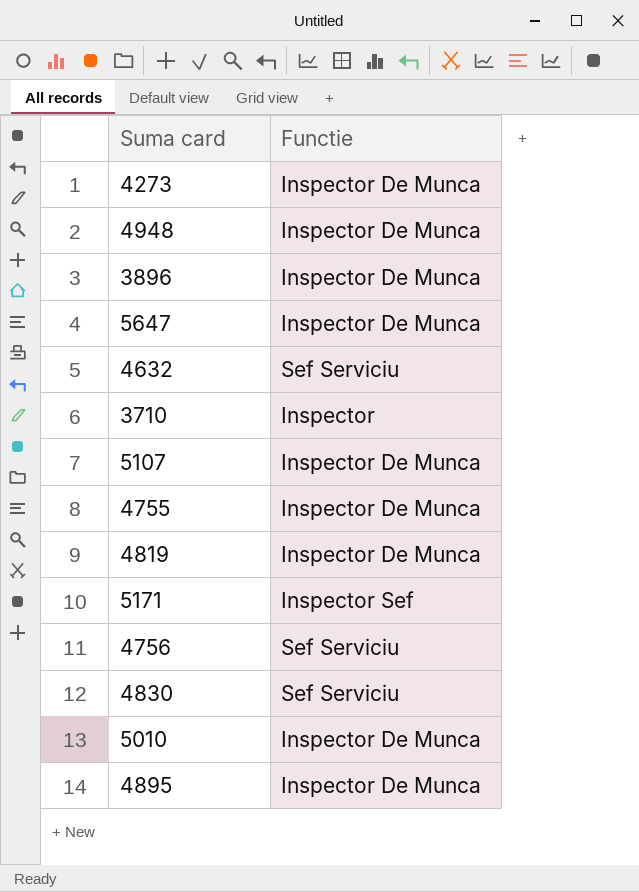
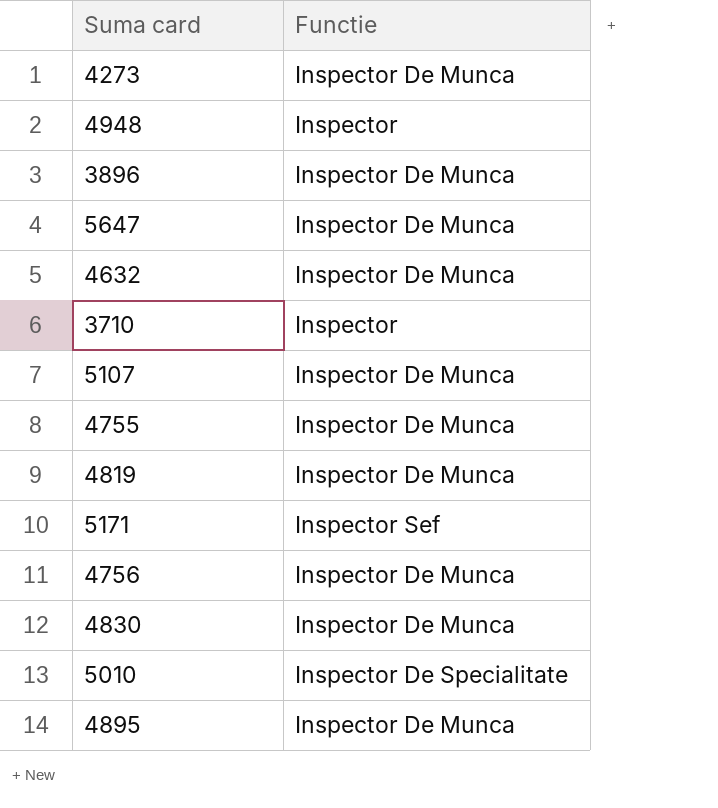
4948 | Functie: Inspector De Munca -> Inspector
4632 | Functie: Sef Serviciu -> Inspector De Munca
4756 | Functie: Sef Serviciu -> Inspector De Munca
4830 | Functie: Sef Serviciu -> Inspector De Munca
5010 | Functie: Inspector De Munca -> Inspector De Specialitate

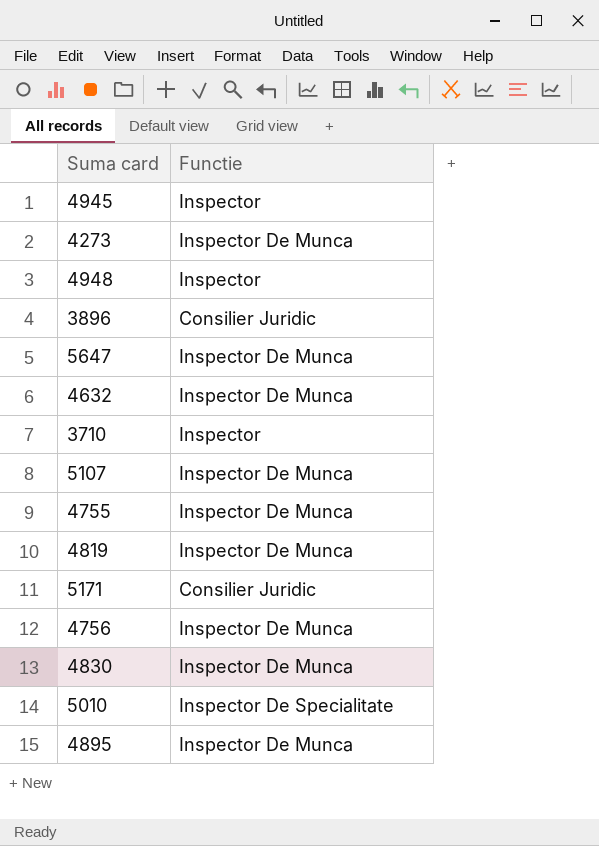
row 4945: none -> Inspector
3896 | Functie: Inspector De Munca -> Consilier Juridic
5171 | Functie: Inspector Sef -> Consilier Juridic

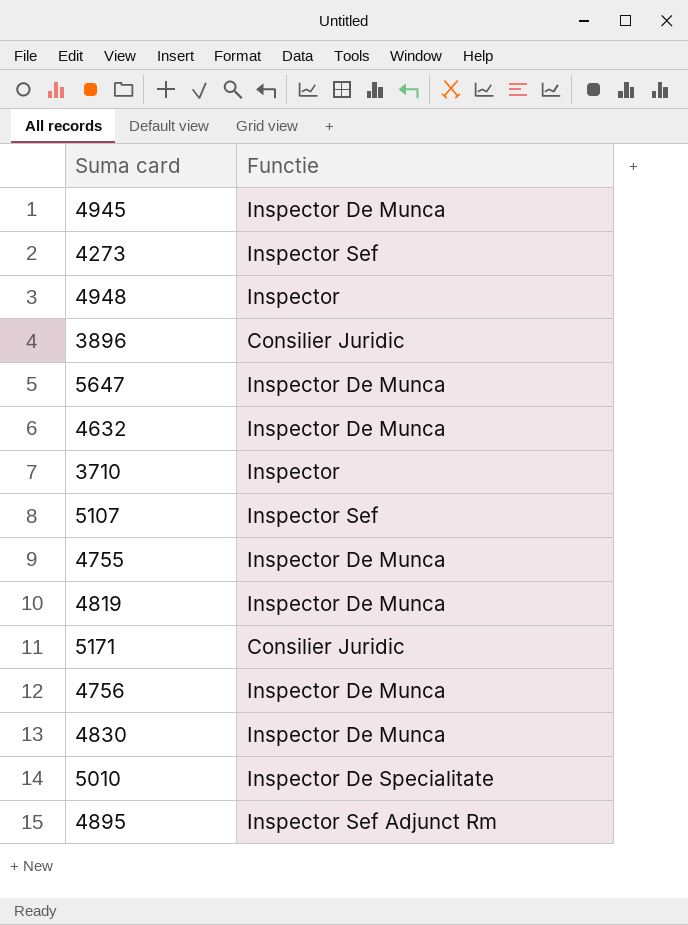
4945 | Functie: Inspector -> Inspector De Munca
4273 | Functie: Inspector De Munca -> Inspector Sef
5107 | Functie: Inspector De Munca -> Inspector Sef
4895 | Functie: Inspector De Munca -> Inspector Sef Adjunct Rm

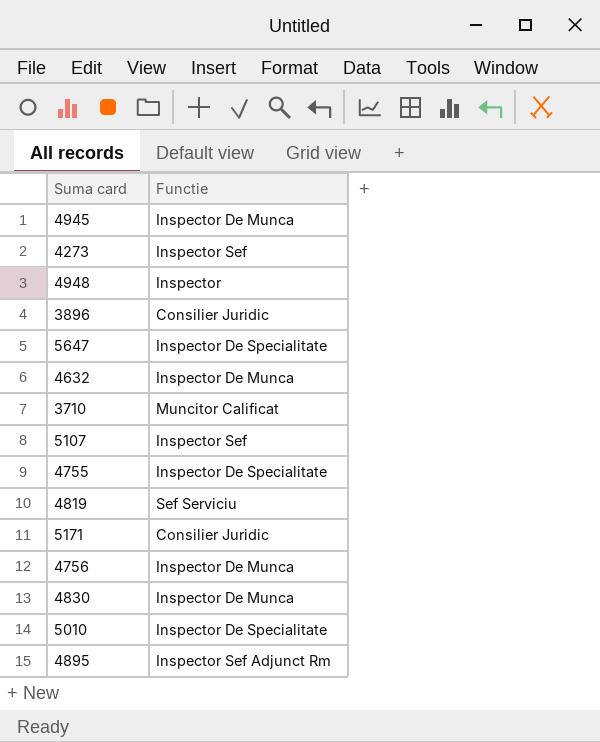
5647 | Functie: Inspector De Munca -> Inspector De Specialitate
3710 | Functie: Inspector -> Muncitor Calificat
4755 | Functie: Inspector De Munca -> Inspector De Specialitate
4819 | Functie: Inspector De Munca -> Sef Serviciu

